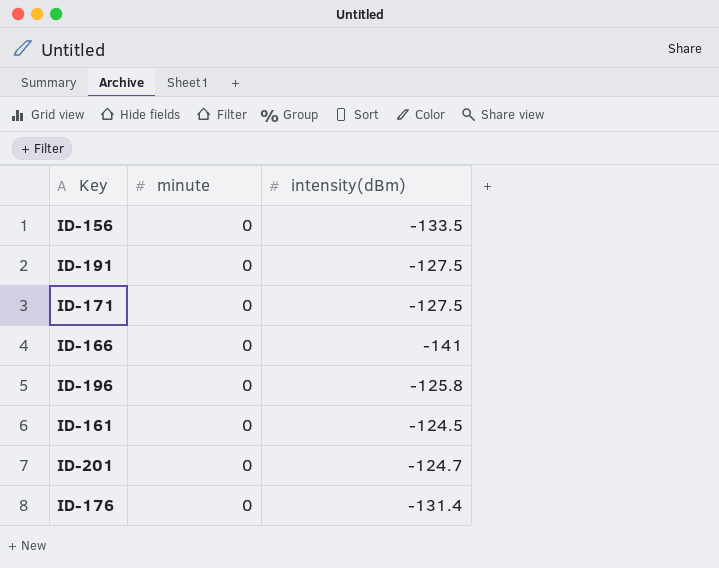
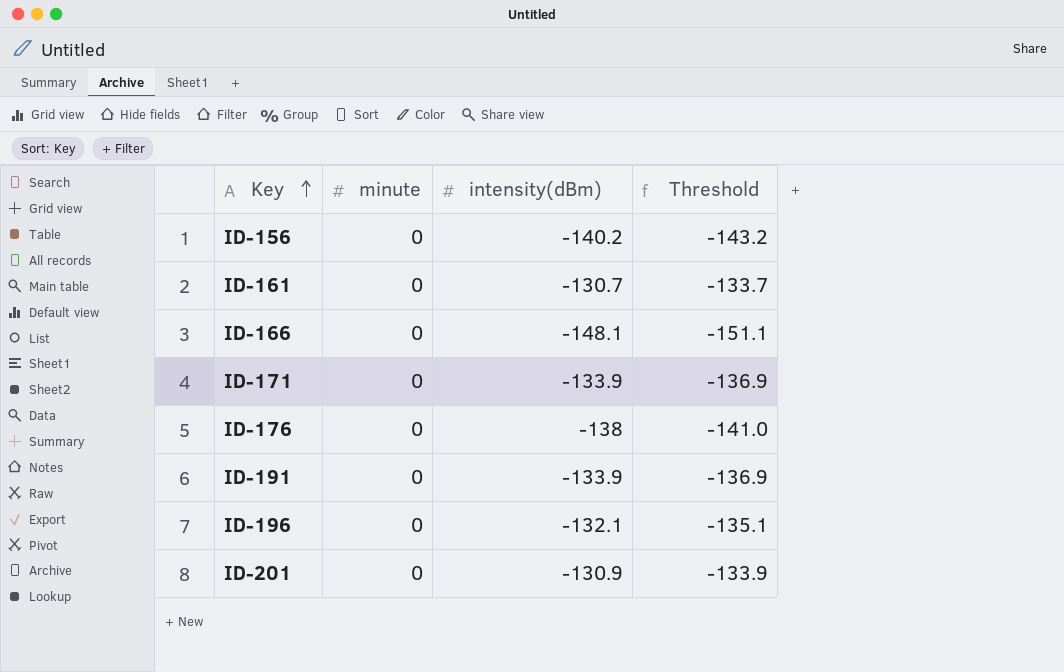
row order: none -> Key ascending
column Threshold | formula: none -> [intensity(dBm)] - 3
ID-156 | intensity(dBm): -133.5 -> -140.2
ID-161 | intensity(dBm): -124.5 -> -130.7
ID-166 | intensity(dBm): -141 -> -148.1
ID-171 | intensity(dBm): -127.5 -> -133.9
ID-176 | intensity(dBm): -131.4 -> -138
ID-191 | intensity(dBm): -127.5 -> -133.9
ID-196 | intensity(dBm): -125.8 -> -132.1
ID-201 | intensity(dBm): -124.7 -> -130.9

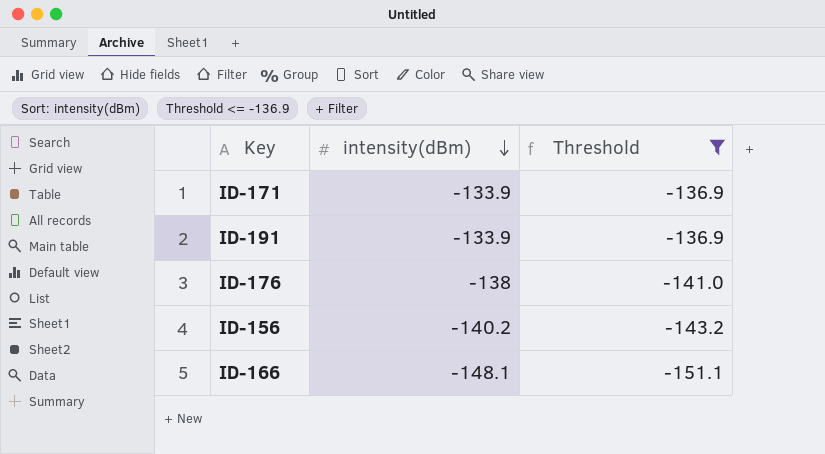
filter: none -> Threshold <= -136.9
row order: Key ascending -> intensity(dBm) descending
column minute | position: 2 -> none

